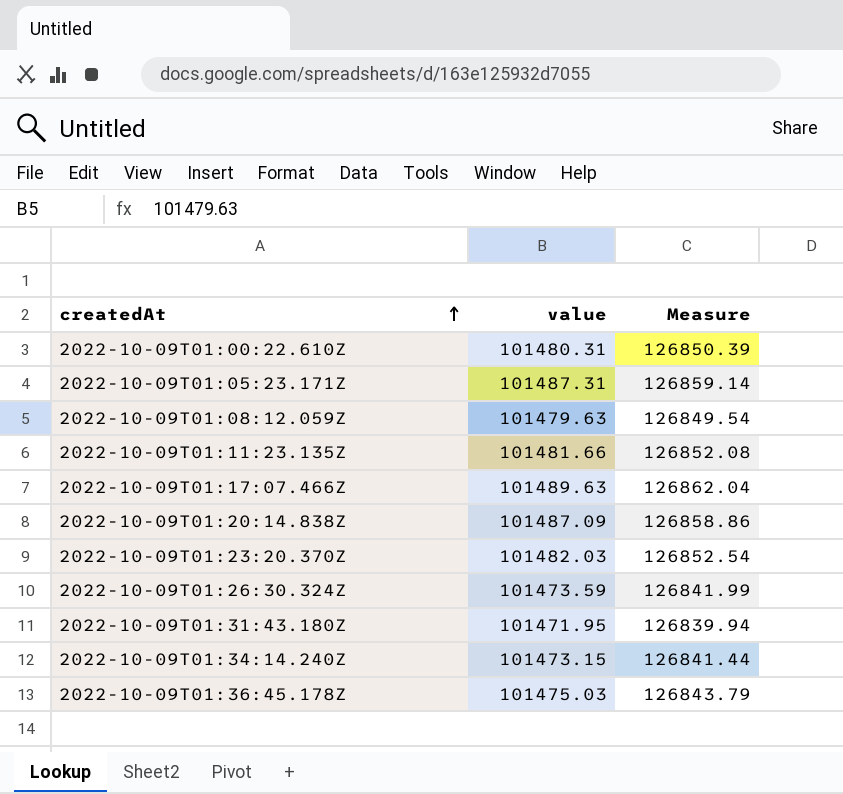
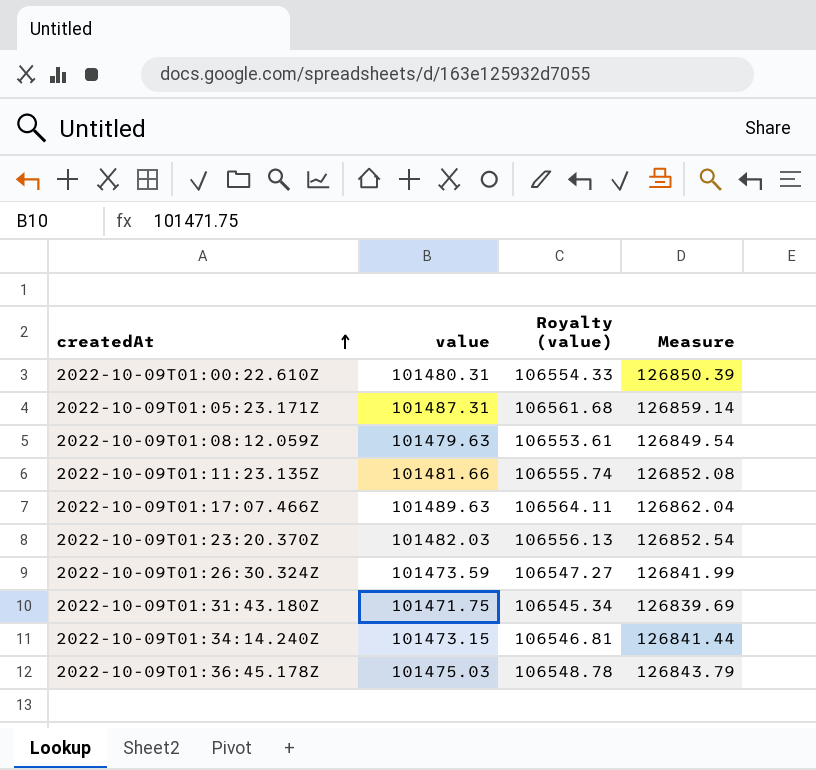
column Royalty (value) | formula: none -> [value] * 1.05
row 2022-10-09T01:20:14.838Z: 101487.09 | 126858.86 -> none
2022-10-09T01:31:43.180Z | value: 101471.95 -> 101471.75
2022-10-09T01:31:43.180Z | Measure: 126839.94 -> 126839.69

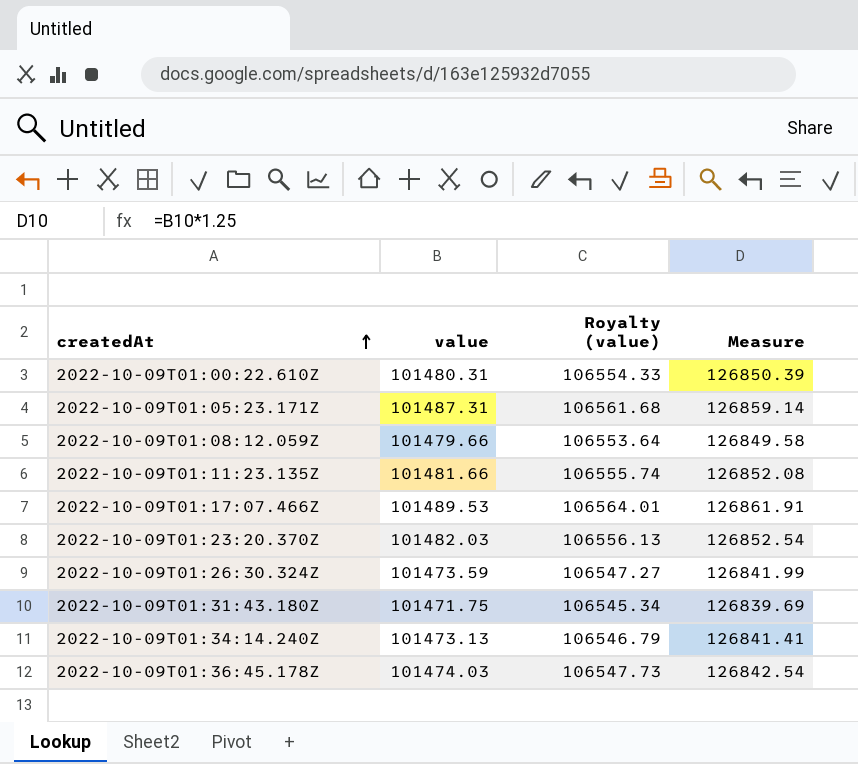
2022-10-09T01:08:12.059Z | value: 101479.63 -> 101479.66
2022-10-09T01:08:12.059Z | Royalty (value): 106553.61 -> 106553.64
2022-10-09T01:08:12.059Z | Measure: 126849.54 -> 126849.58
2022-10-09T01:17:07.466Z | value: 101489.63 -> 101489.53
2022-10-09T01:17:07.466Z | Royalty (value): 106564.11 -> 106564.01
2022-10-09T01:17:07.466Z | Measure: 126862.04 -> 126861.91
2022-10-09T01:34:14.240Z | value: 101473.15 -> 101473.13
2022-10-09T01:34:14.240Z | Royalty (value): 106546.81 -> 106546.79
2022-10-09T01:34:14.240Z | Measure: 126841.44 -> 126841.41
2022-10-09T01:36:45.178Z | value: 101475.03 -> 101474.03
2022-10-09T01:36:45.178Z | Royalty (value): 106548.78 -> 106547.73
2022-10-09T01:36:45.178Z | Measure: 126843.79 -> 126842.54

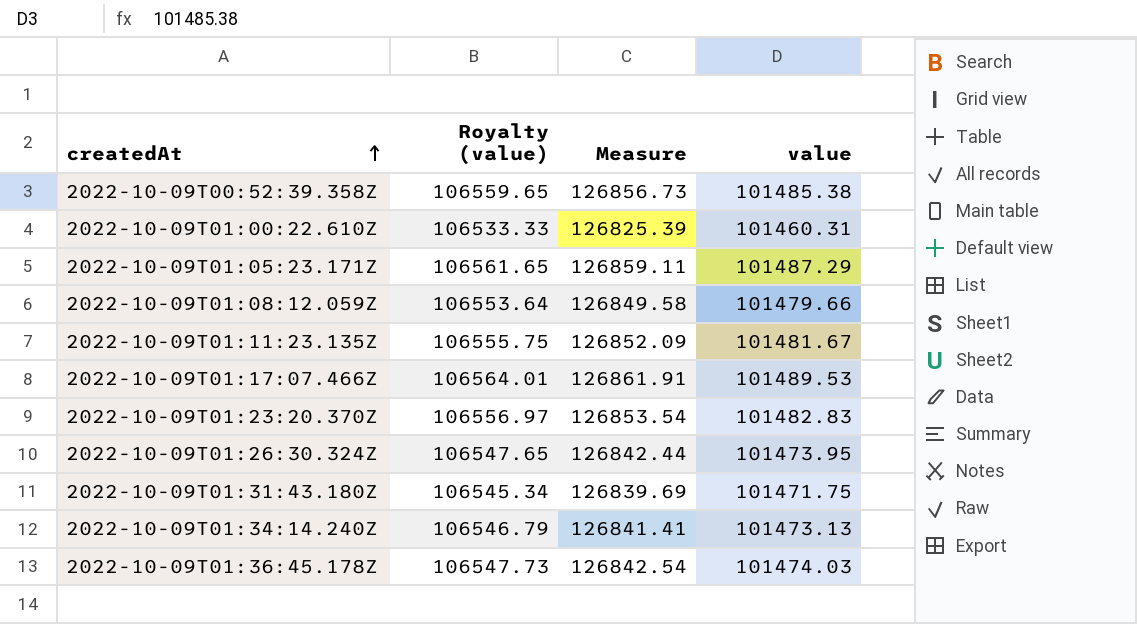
column value | position: 2 -> 4
row 2022-10-09T00:52:39.358Z: none -> 106559.65 | 126856.73 | 101485.38
2022-10-09T01:00:22.610Z | Royalty (value): 106554.33 -> 106533.33
2022-10-09T01:00:22.610Z | Measure: 126850.39 -> 126825.39
2022-10-09T01:00:22.610Z | value: 101480.31 -> 101460.31
2022-10-09T01:05:23.171Z | Royalty (value): 106561.68 -> 106561.65
2022-10-09T01:05:23.171Z | Measure: 126859.14 -> 126859.11
2022-10-09T01:05:23.171Z | value: 101487.31 -> 101487.29
2022-10-09T01:11:23.135Z | Royalty (value): 106555.74 -> 106555.75
2022-10-09T01:11:23.135Z | Measure: 126852.08 -> 126852.09
2022-10-09T01:11:23.135Z | value: 101481.66 -> 101481.67
2022-10-09T01:23:20.370Z | Royalty (value): 106556.13 -> 106556.97
2022-10-09T01:23:20.370Z | Measure: 126852.54 -> 126853.54
2022-10-09T01:23:20.370Z | value: 101482.03 -> 101482.83
2022-10-09T01:26:30.324Z | Royalty (value): 106547.27 -> 106547.65
2022-10-09T01:26:30.324Z | Measure: 126841.99 -> 126842.44
2022-10-09T01:26:30.324Z | value: 101473.59 -> 101473.95

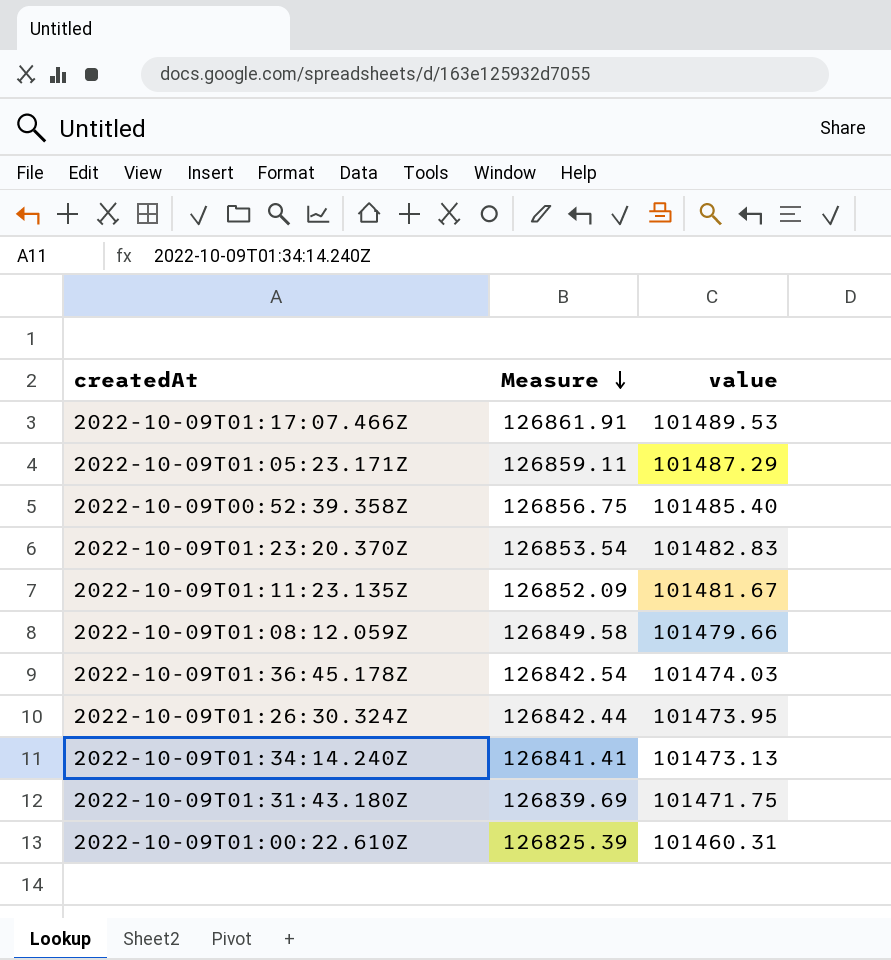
row order: createdAt ascending -> Measure descending
column Royalty (value) | formula: [value] * 1.05 -> none
2022-10-09T00:52:39.358Z | Measure: 126856.73 -> 126856.75
2022-10-09T00:52:39.358Z | value: 101485.38 -> 101485.40

